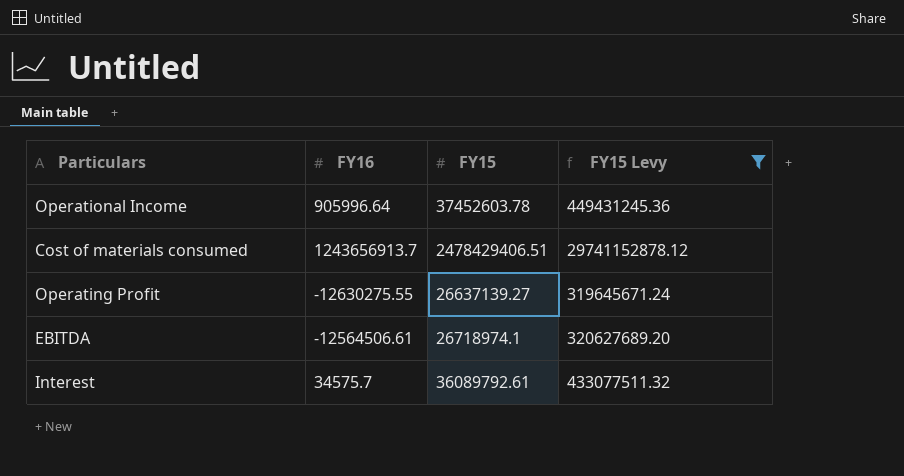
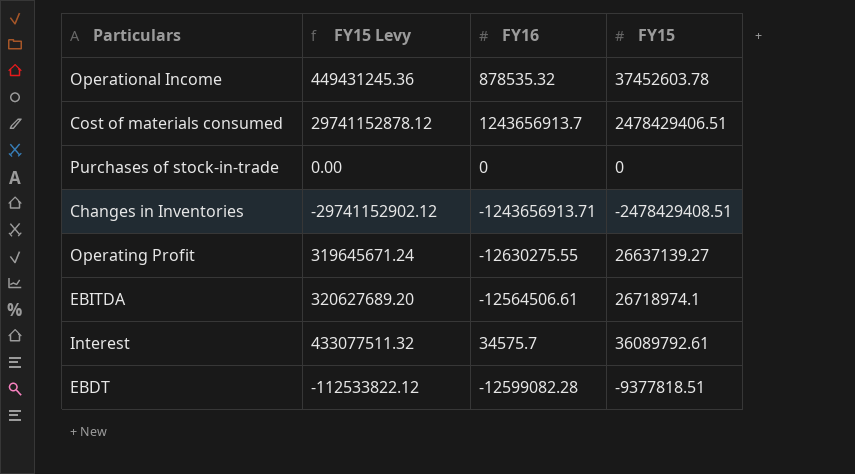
filter: FY15 Levy >= 319645671.24 -> none
column FY15 Levy | position: 4 -> 2
Operational Income | FY16: 905996.64 -> 878535.32

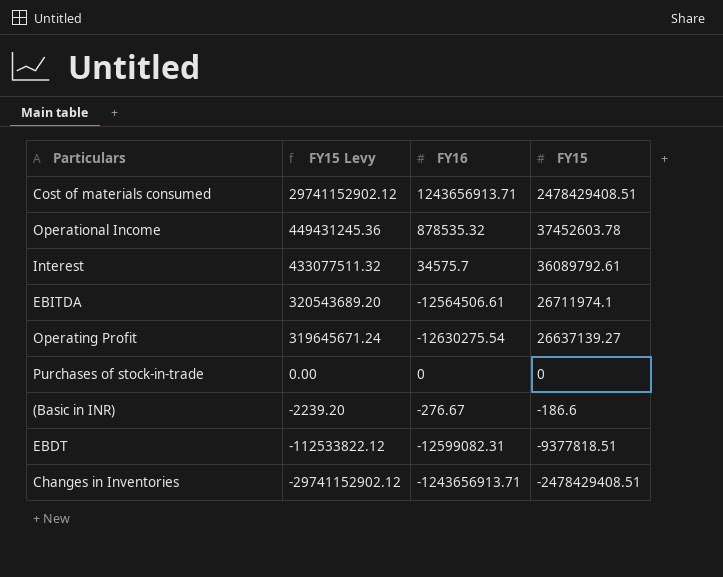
row order: none -> FY15 Levy descending
Cost of materials consumed | FY15 Levy: 29741152878.12 -> 29741152902.12
Cost of materials consumed | FY16: 1243656913.7 -> 1243656913.71
Cost of materials consumed | FY15: 2478429406.51 -> 2478429408.51
EBITDA | FY15 Levy: 320627689.20 -> 320543689.20
EBITDA | FY15: 26718974.1 -> 26711974.1
Operating Profit | FY16: -12630275.55 -> -12630275.54
row (Basic in INR): none -> -2239.20 | -276.67 | -186.6
EBDT | FY16: -12599082.28 -> -12599082.31

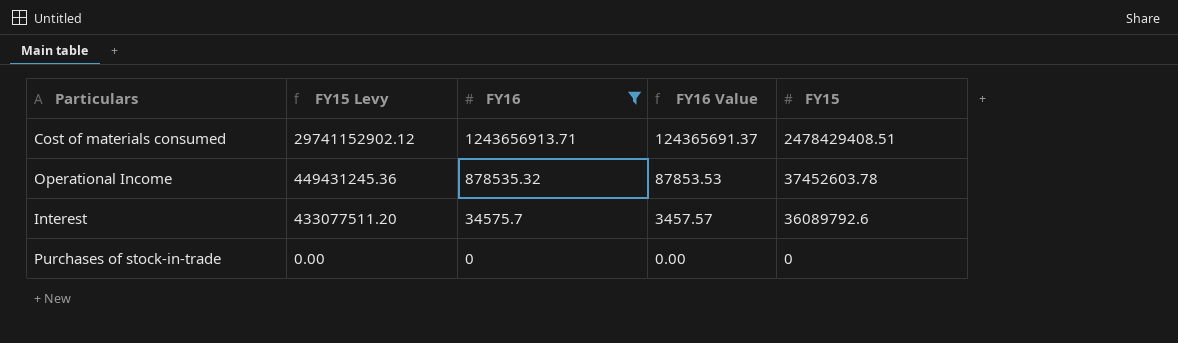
filter: none -> FY16 >= 0
column FY16 Value | formula: none -> [FY16] * 0.1
Interest | FY15 Levy: 433077511.32 -> 433077511.20
Interest | FY15: 36089792.61 -> 36089792.6

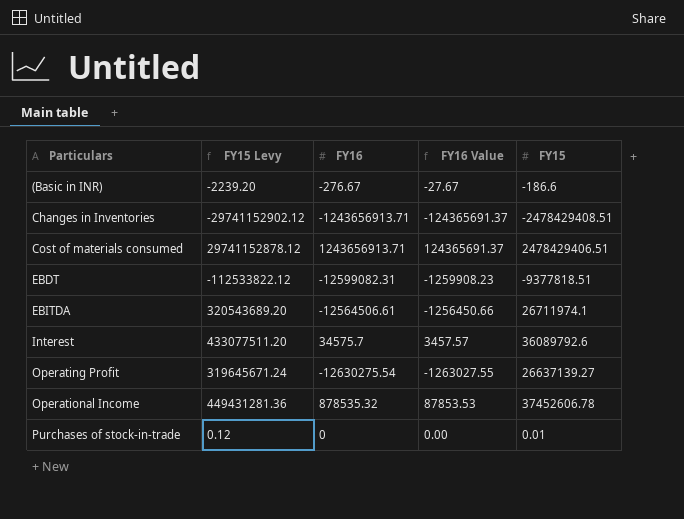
filter: FY16 >= 0 -> none
row order: FY15 Levy descending -> Particulars ascending
Cost of materials consumed | FY15 Levy: 29741152902.12 -> 29741152878.12
Cost of materials consumed | FY15: 2478429408.51 -> 2478429406.51
Operational Income | FY15 Levy: 449431245.36 -> 449431281.36
Operational Income | FY15: 37452603.78 -> 37452606.78
Purchases of stock-in-trade | FY15 Levy: 0.00 -> 0.12
Purchases of stock-in-trade | FY15: 0 -> 0.01

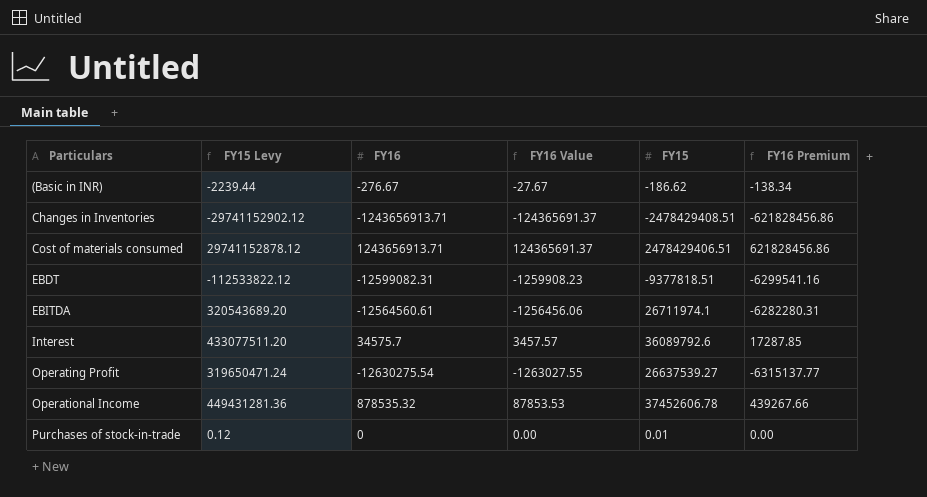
column FY16 Premium | formula: none -> [FY16] * 0.5
(Basic in INR) | FY15 Levy: -2239.20 -> -2239.44
(Basic in INR) | FY15: -186.6 -> -186.62
EBITDA | FY16: -12564506.61 -> -12564560.61
EBITDA | FY16 Value: -1256450.66 -> -1256456.06
Operating Profit | FY15 Levy: 319645671.24 -> 319650471.24
Operating Profit | FY15: 26637139.27 -> 26637539.27

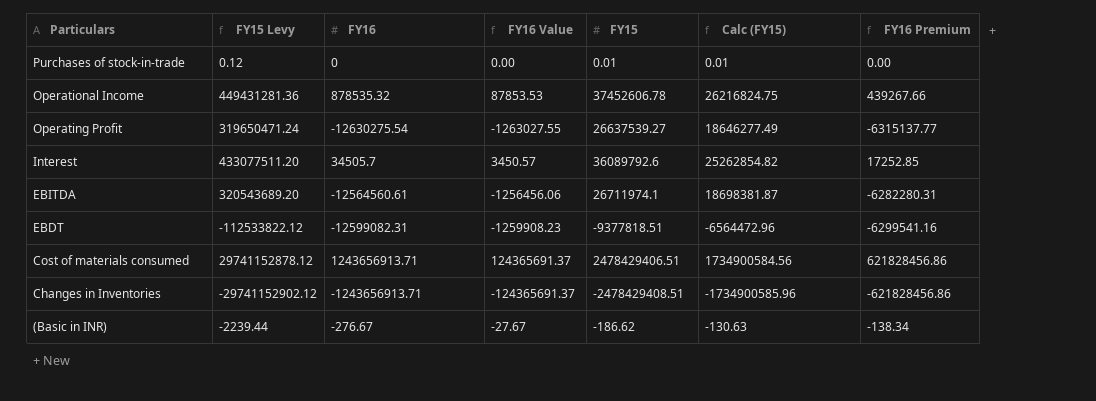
row order: Particulars ascending -> Particulars descending
column Calc (FY15) | formula: none -> [FY15] * 0.7
Interest | FY16: 34575.7 -> 34505.7
Interest | FY16 Value: 3457.57 -> 3450.57
Interest | FY16 Premium: 17287.85 -> 17252.85

